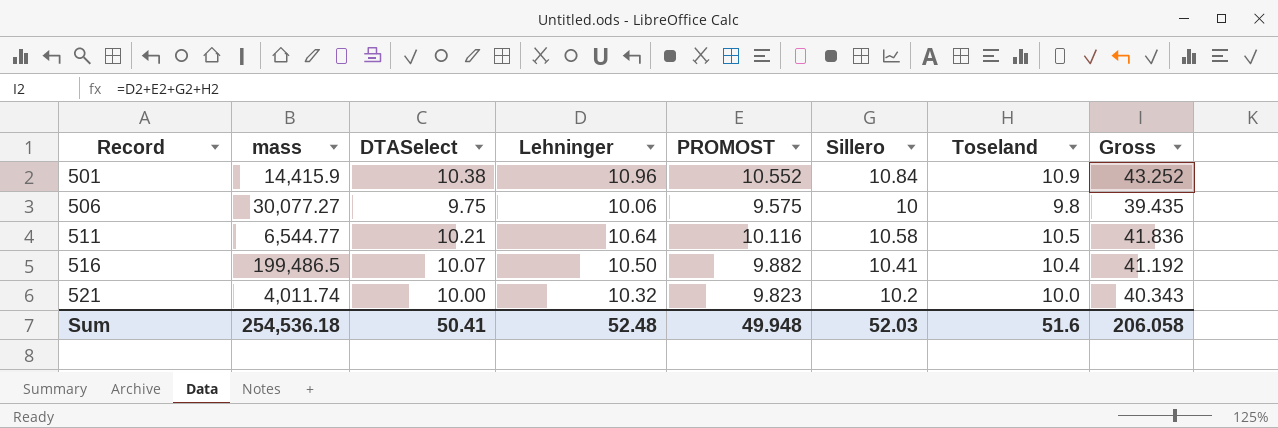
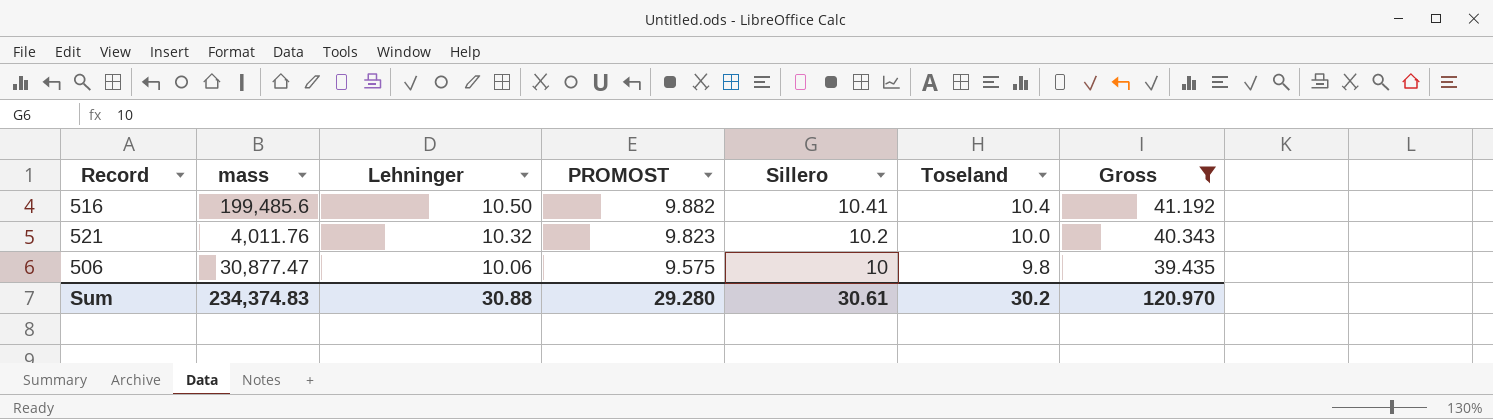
filter: none -> Gross <= 41.192
row order: Record ascending -> Lehninger descending
column DTASelect | position: 3 -> none
516 | mass: 199,486.5 -> 199,485.6
521 | mass: 4,011.74 -> 4,011.76
506 | mass: 30,077.27 -> 30,877.47
Sum | mass: 254,536.18 -> 234,374.83
Sum | Lehninger: 52.48 -> 30.88
Sum | PROMOST: 49.948 -> 29.280
Sum | Sillero: 52.03 -> 30.61
Sum | Toseland: 51.6 -> 30.2
Sum | Gross: 206.058 -> 120.970

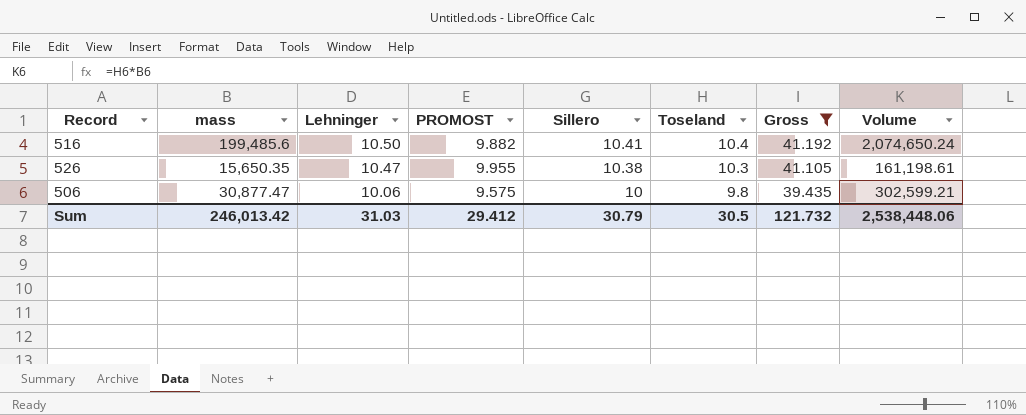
column Volume | formula: none -> [mass] * [Toseland]
row 521: 4,011.76 | 10.32 | 9.823 | 10.2 | 10.0 | 40.343 -> none
row 526: none -> 15,650.35 | 10.47 | 9.955 | 10.38 | 10.3 | 41.105 | 161,198.61
Sum | mass: 234,374.83 -> 246,013.42
Sum | Lehninger: 30.88 -> 31.03
Sum | PROMOST: 29.280 -> 29.412
Sum | Sillero: 30.61 -> 30.79
Sum | Toseland: 30.2 -> 30.5
Sum | Gross: 120.970 -> 121.732

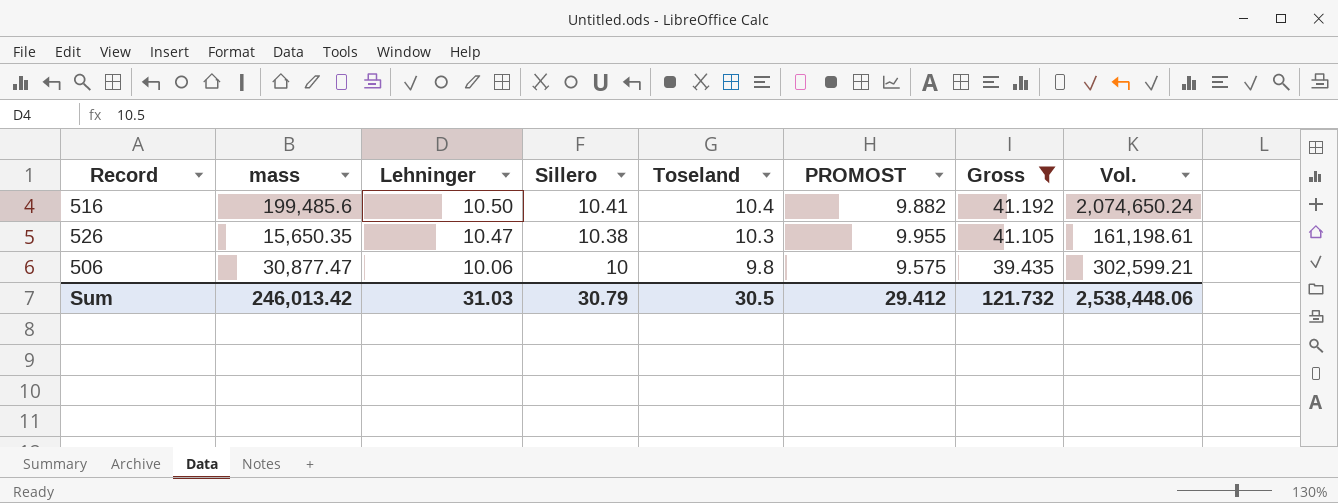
column PROMOST | position: 4 -> 6
column name: Volume -> Vol.

